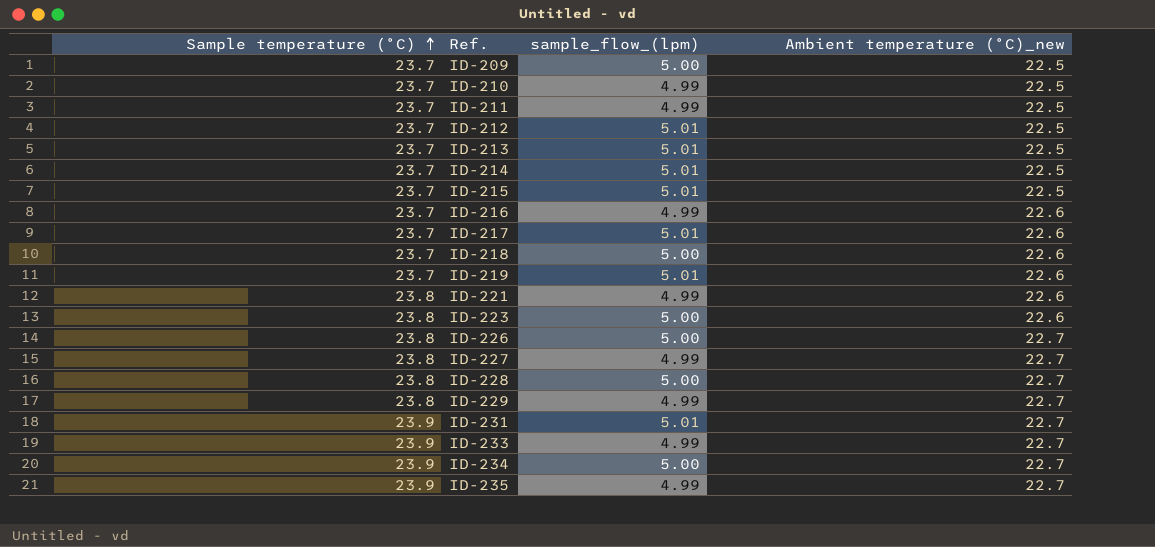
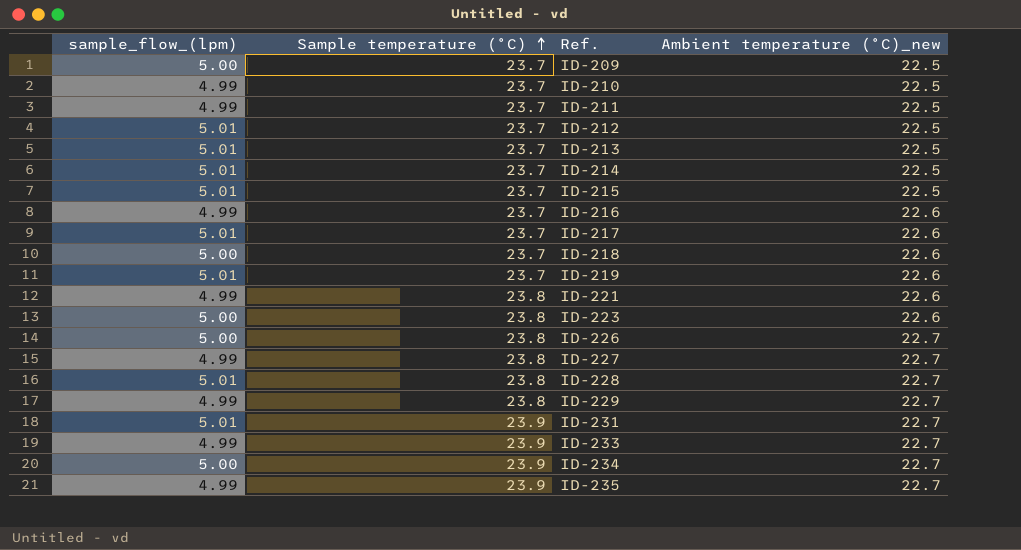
column sample_flow_(lpm) | position: 3 -> 1
ID-228 | sample_flow_(lpm): 5.00 -> 5.01

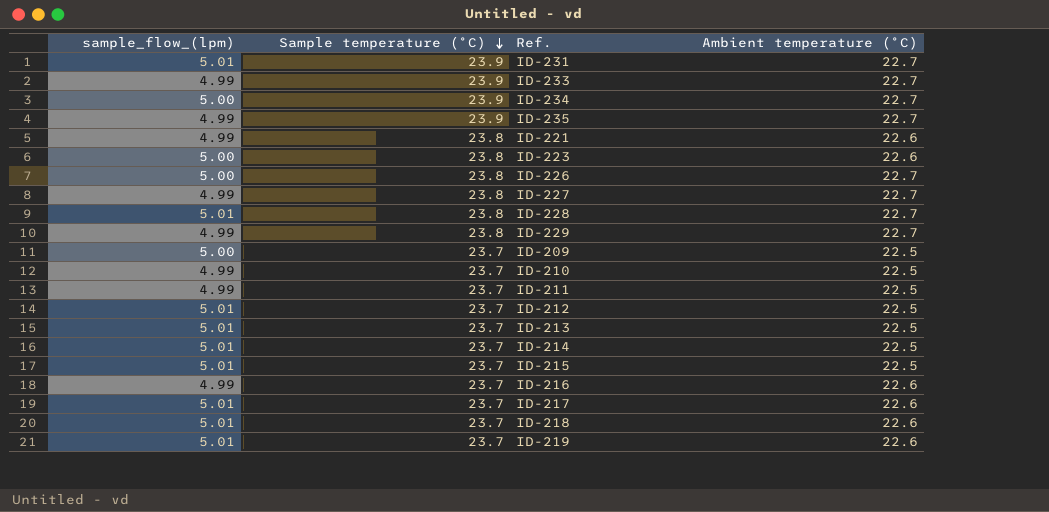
row order: Sample temperature (°C) ascending -> Sample temperature (°C) descending
column name: Ambient temperature (°C)_new -> Ambient temperature (°C)
ID-218 | sample_flow_(lpm): 5.00 -> 5.01

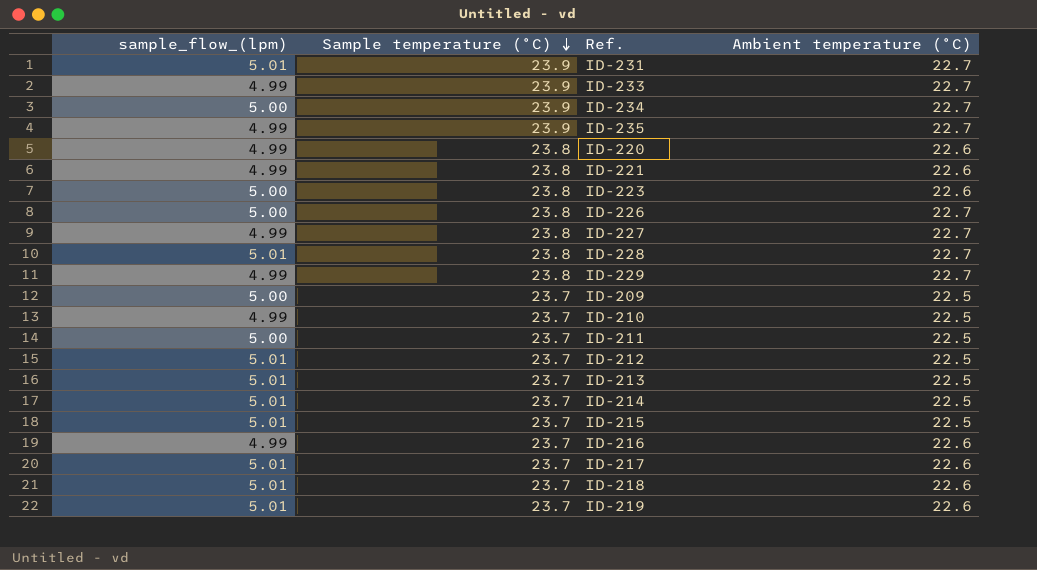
row ID-220: none -> 4.99 | 23.8 | 22.6
ID-211 | sample_flow_(lpm): 4.99 -> 5.00

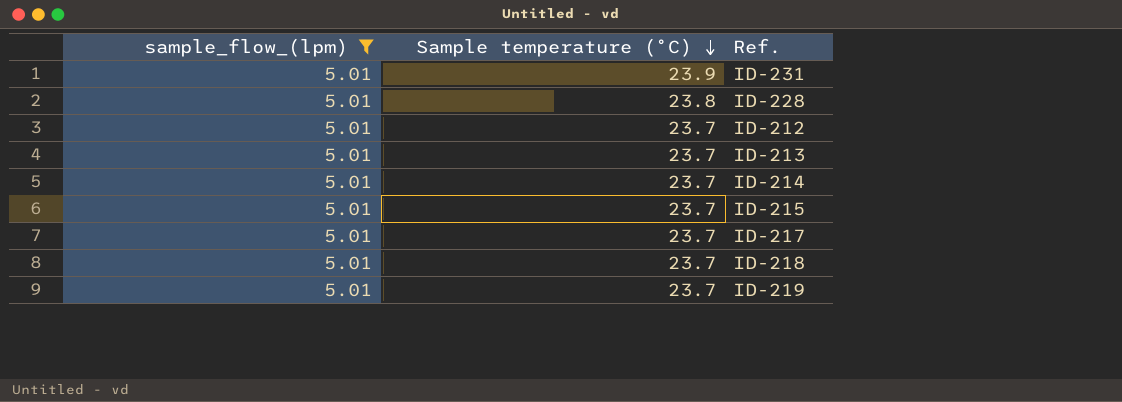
filter: none -> sample_flow_(lpm) = 5.01
column Ambient temperature (°C) | position: 4 -> none

